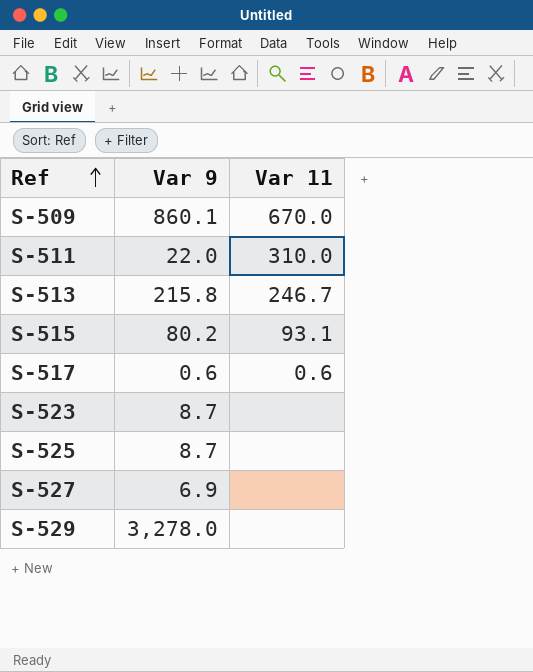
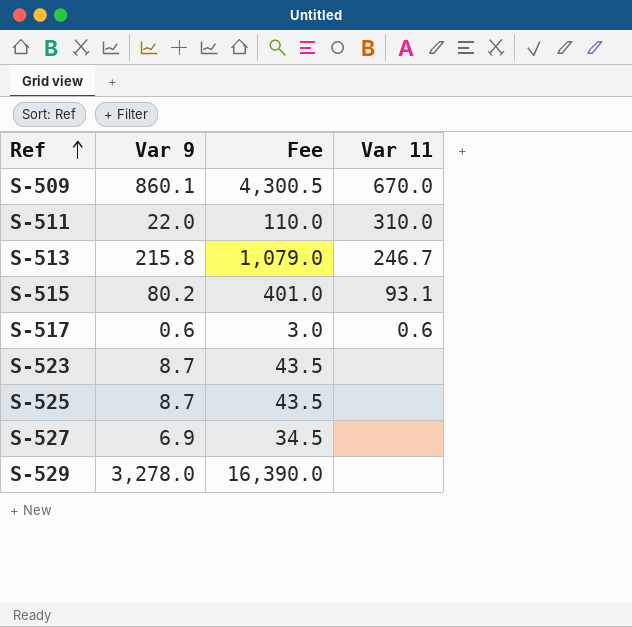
column Fee | formula: none -> [Var 9] * 5

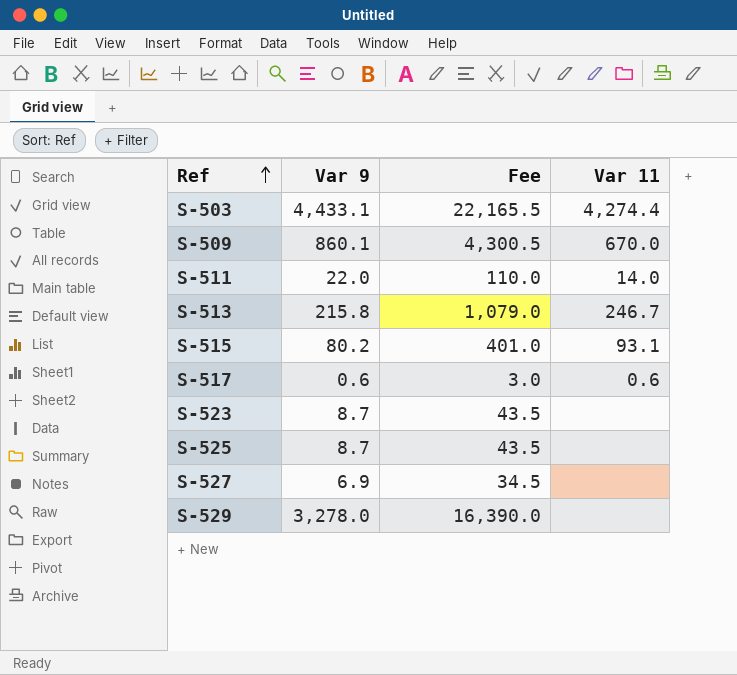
row S-503: none -> 4,433.1 | 22,165.5 | 4,274.4
S-511 | Var 11: 310.0 -> 14.0

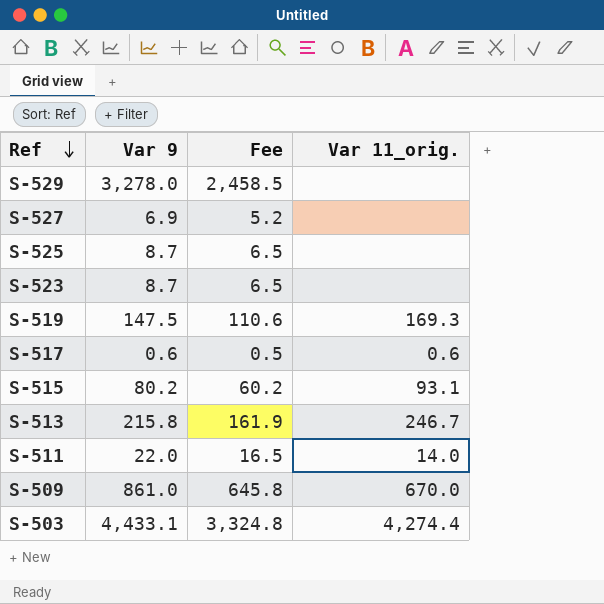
row order: Ref ascending -> Ref descending
column Fee | formula: [Var 9] * 5 -> [Var 9] * 0.75
column name: Var 11 -> Var 11_orig.
row S-519: none -> 147.5 | 110.6 | 169.3
S-509 | Var 9: 860.1 -> 861.0

